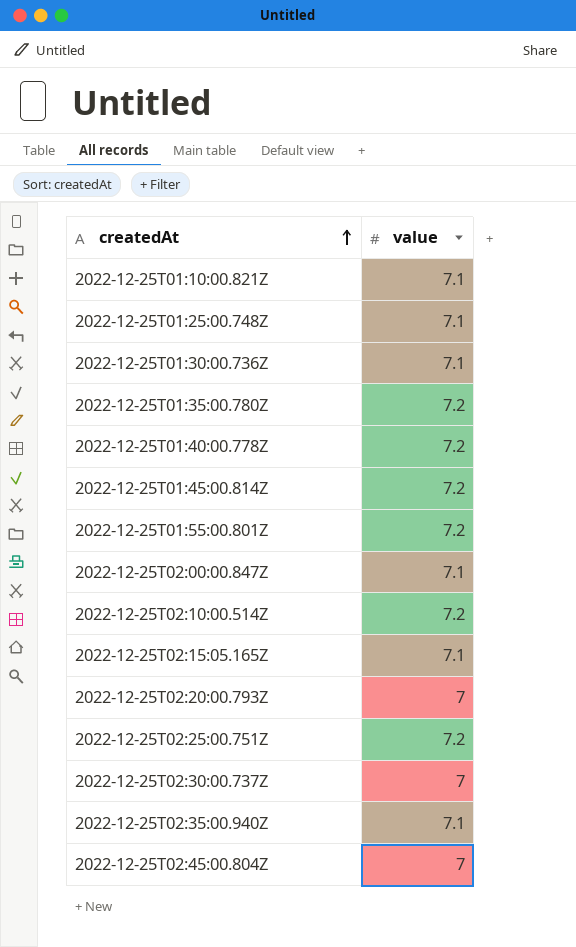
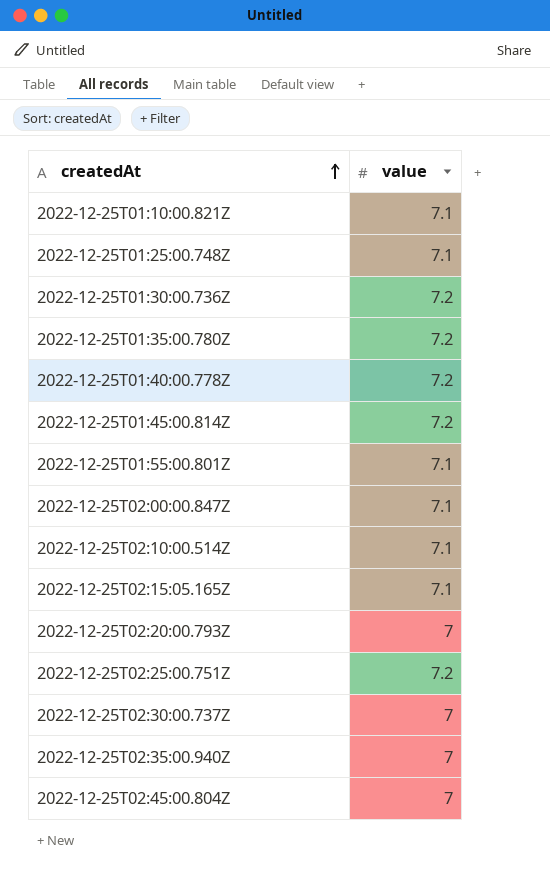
2022-12-25T01:30:00.736Z | value: 7.1 -> 7.2
2022-12-25T01:55:00.801Z | value: 7.2 -> 7.1
2022-12-25T02:10:00.514Z | value: 7.2 -> 7.1
2022-12-25T02:35:00.940Z | value: 7.1 -> 7

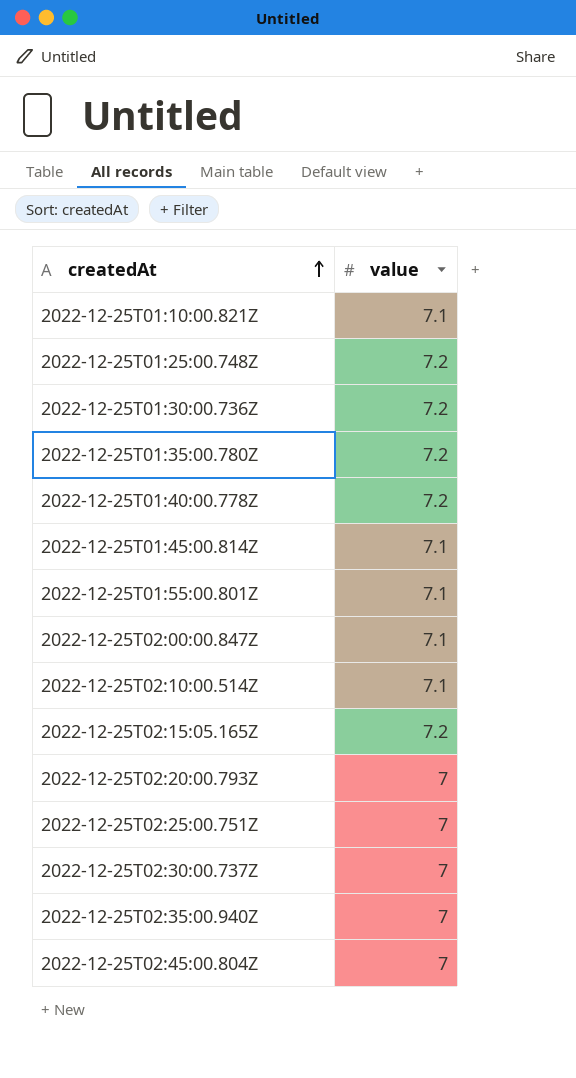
2022-12-25T01:25:00.748Z | value: 7.1 -> 7.2
2022-12-25T01:45:00.814Z | value: 7.2 -> 7.1
2022-12-25T02:15:05.165Z | value: 7.1 -> 7.2
2022-12-25T02:25:00.751Z | value: 7.2 -> 7

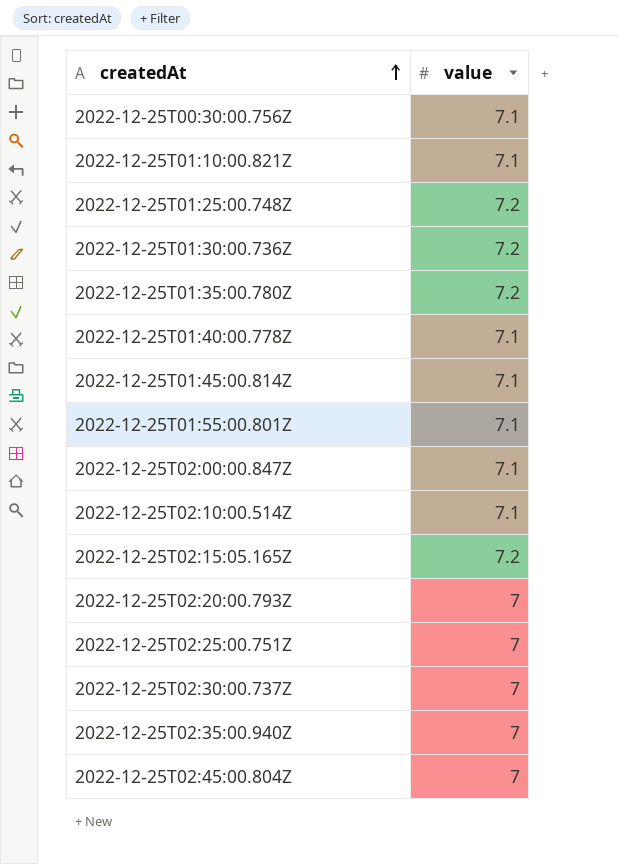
row 2022-12-25T00:30:00.756Z: none -> 7.1
2022-12-25T01:40:00.778Z | value: 7.2 -> 7.1

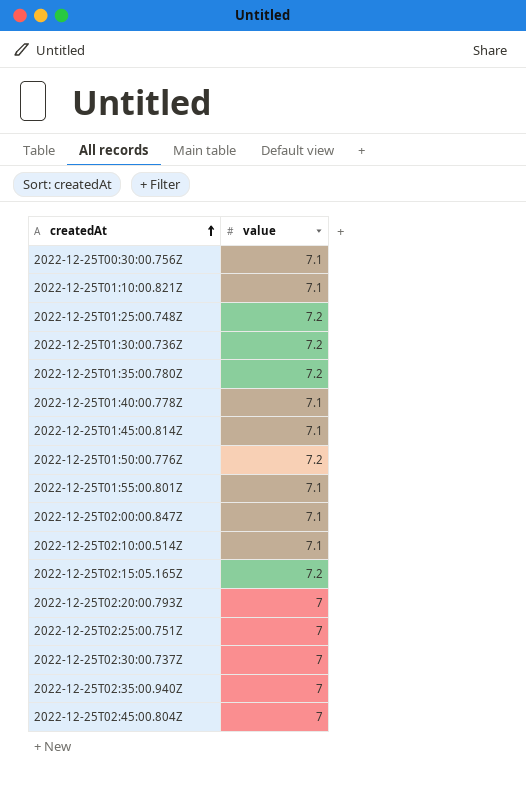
row 2022-12-25T01:50:00.776Z: none -> 7.2

